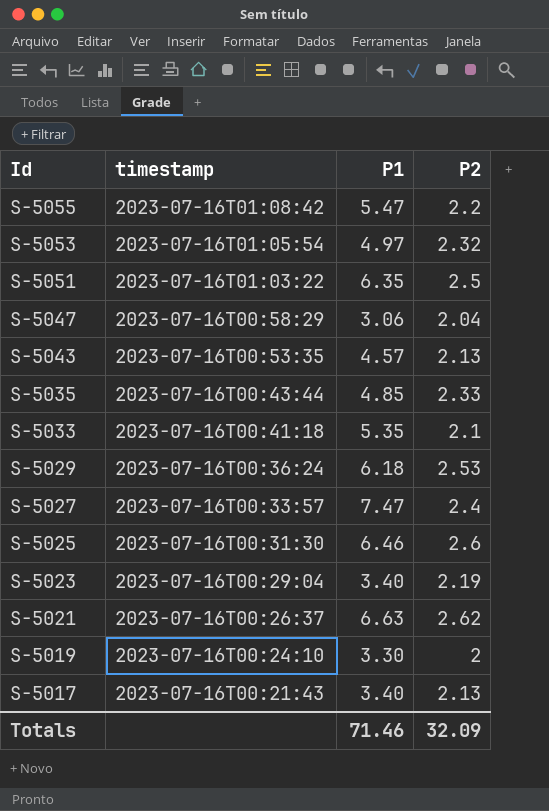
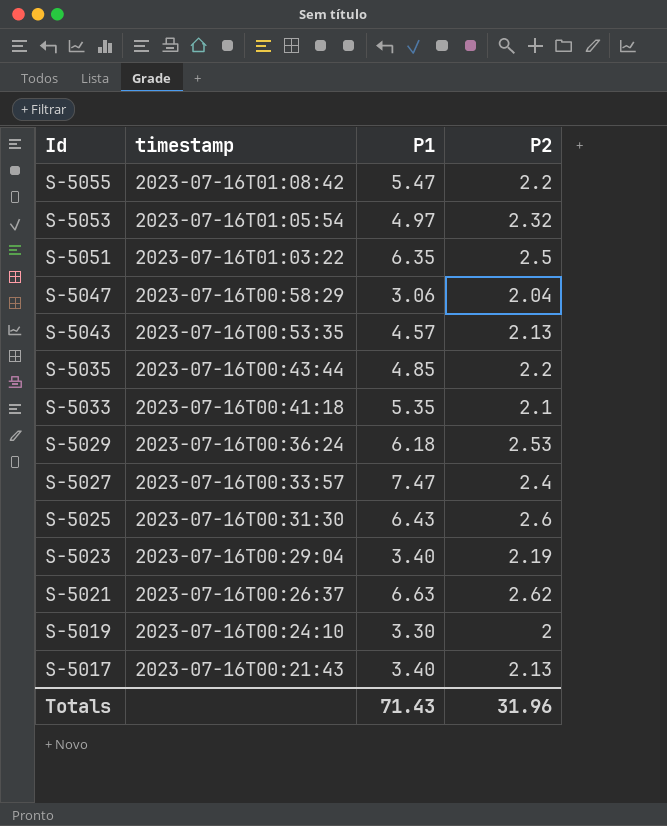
S-5035 | P2: 2.33 -> 2.2
S-5025 | P1: 6.46 -> 6.43
Totals | P1: 71.46 -> 71.43
Totals | P2: 32.09 -> 31.96

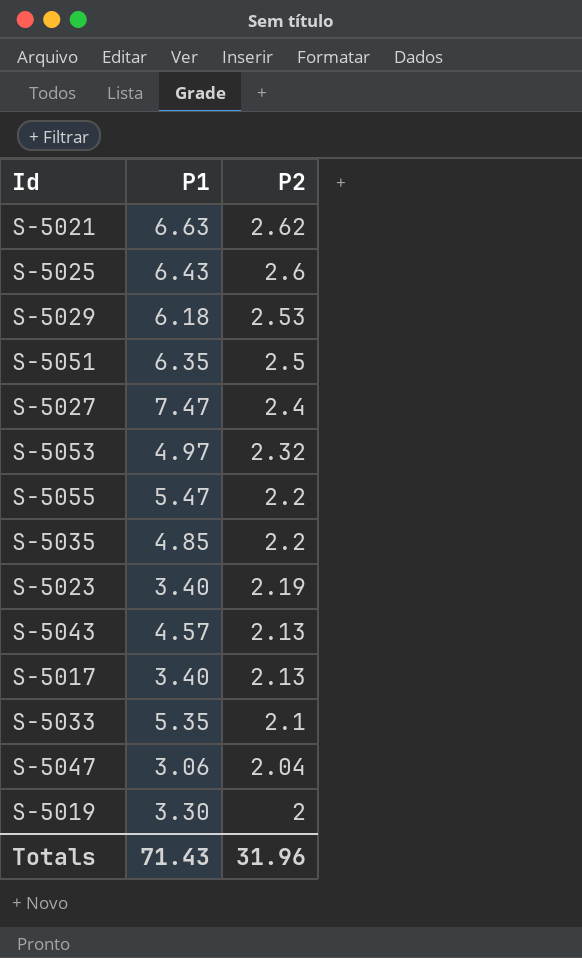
row order: Id descending -> P2 descending
column timestamp | position: 2 -> none

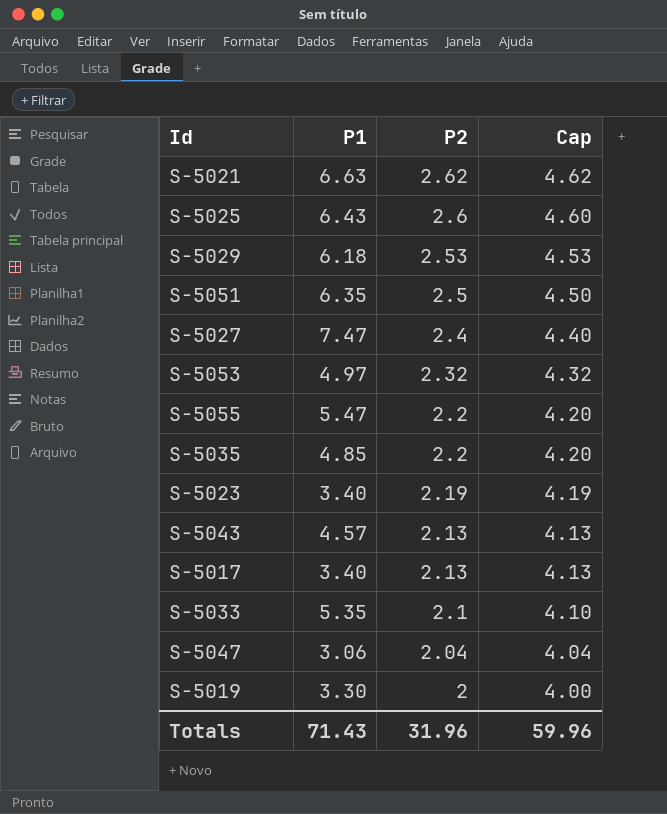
column Cap | formula: none -> [P2] + 2

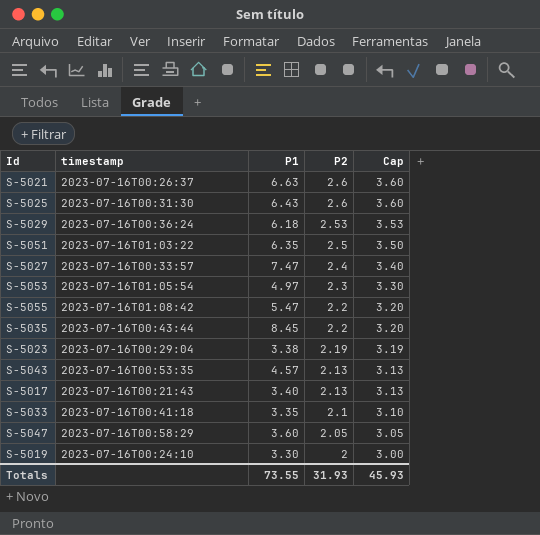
column timestamp | position: none -> 2
column Cap | formula: [P2] + 2 -> [P2] + 1
S-5021 | P2: 2.62 -> 2.6
S-5053 | P2: 2.32 -> 2.3
S-5035 | P1: 4.85 -> 8.45
S-5023 | P1: 3.40 -> 3.38
S-5033 | P1: 5.35 -> 3.35
S-5047 | P1: 3.06 -> 3.60
S-5047 | P2: 2.04 -> 2.05
Totals | P1: 71.43 -> 73.55
Totals | P2: 31.96 -> 31.93
Totals | Cap: 59.96 -> 45.93

